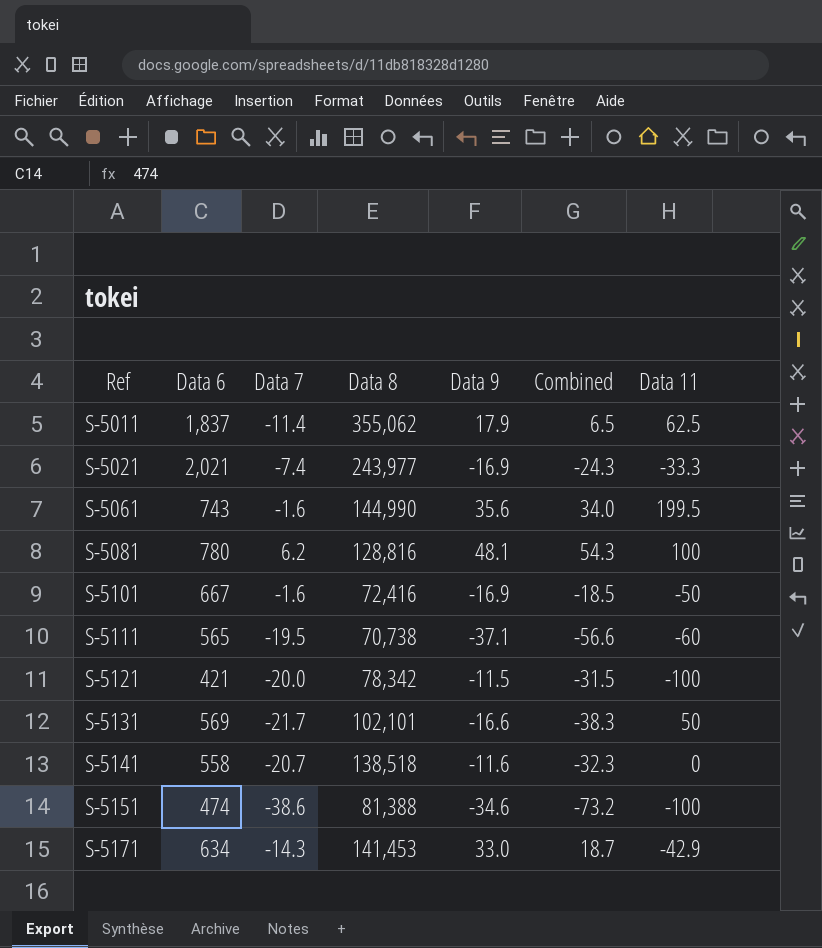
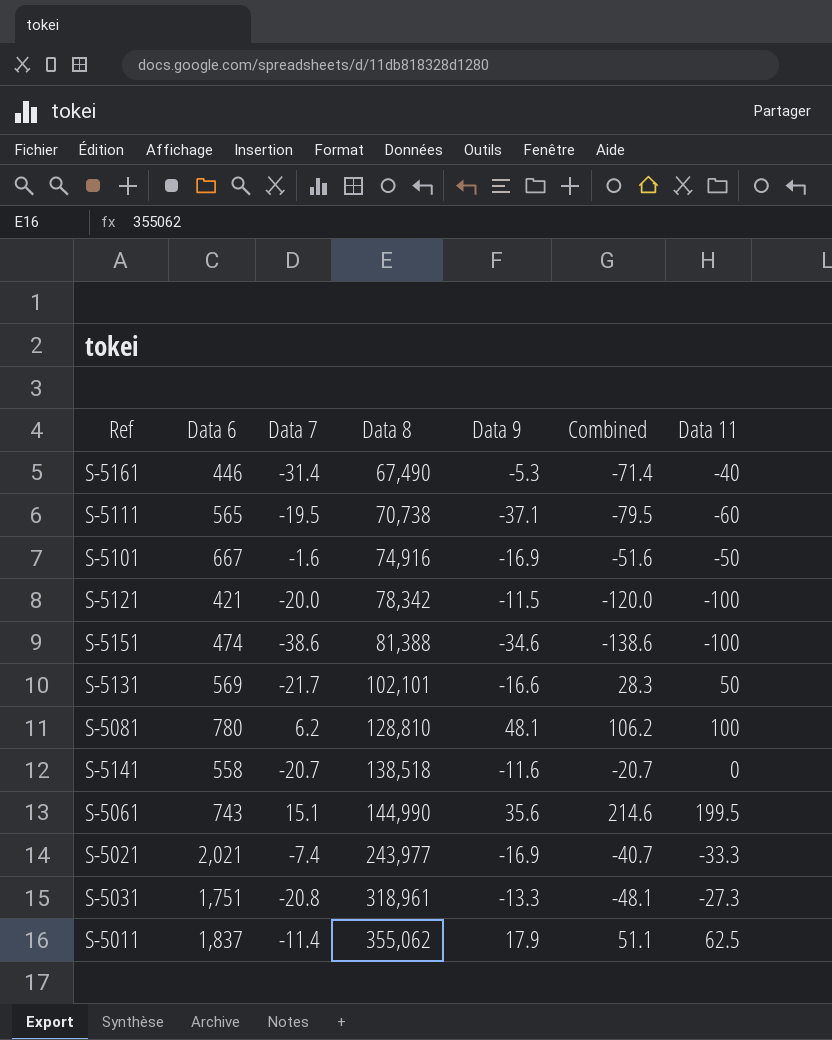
row order: Ref ascending -> Data 8 ascending
column Combined | formula: [Data 7] + [Data 9] -> [Data 7] + [Data 11]
row S-5171: 634 | -14.3 | 141,453 | 33.0 | 18.7 | -42.9 -> none
row S-5161: none -> 446 | -31.4 | 67,490 | -5.3 | -71.4 | -40
S-5101 | Data 8: 72,416 -> 74,916
S-5081 | Data 8: 128,816 -> 128,810
S-5061 | Data 7: -1.6 -> 15.1
row S-5031: none -> 1,751 | -20.8 | 318,961 | -13.3 | -48.1 | -27.3

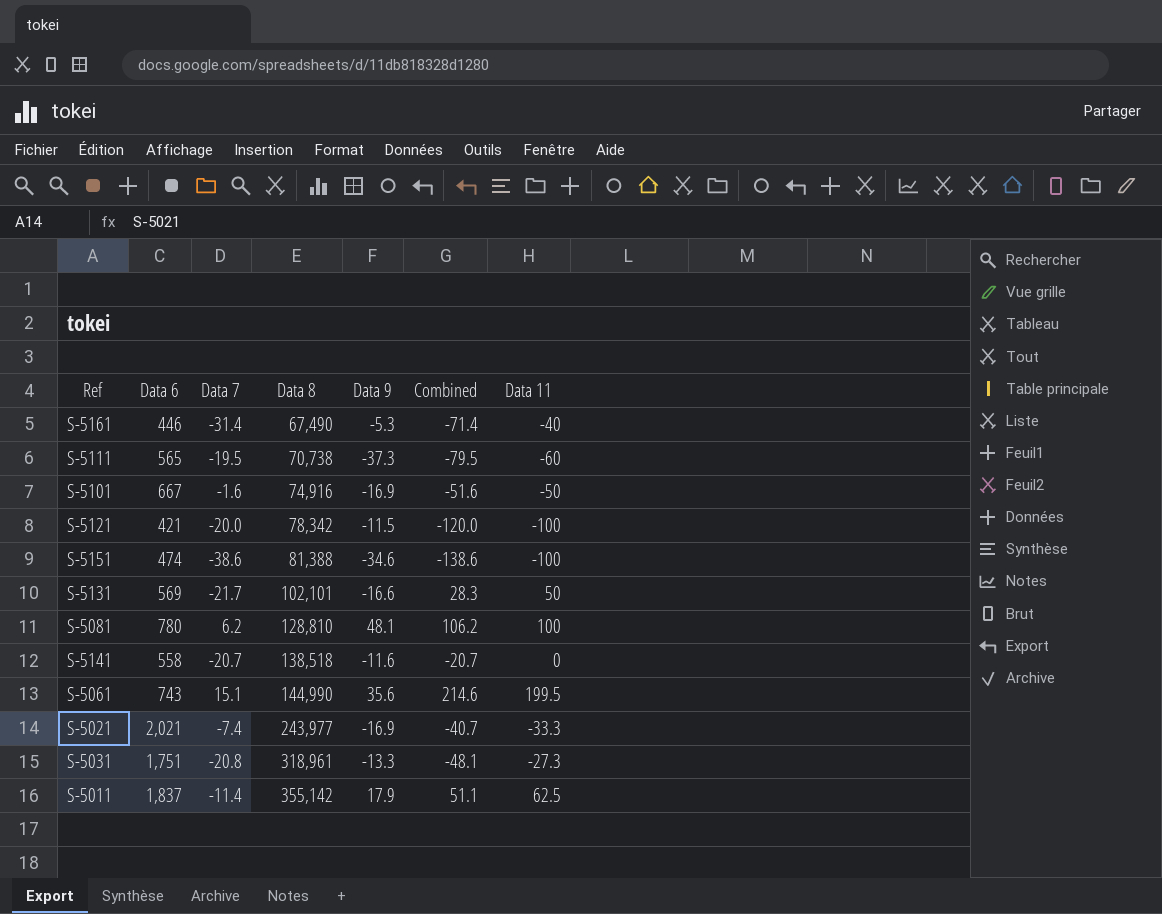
S-5111 | Data 9: -37.1 -> -37.3
S-5011 | Data 8: 355,062 -> 355,142

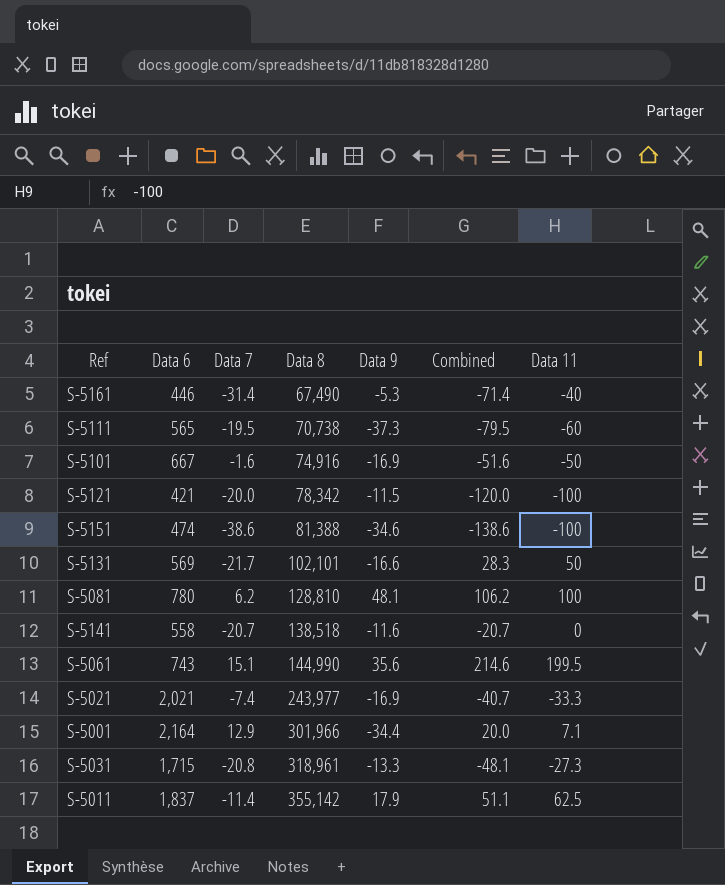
row S-5001: none -> 2,164 | 12.9 | 301,966 | -34.4 | 20.0 | 7.1
S-5031 | Data 6: 1,751 -> 1,715

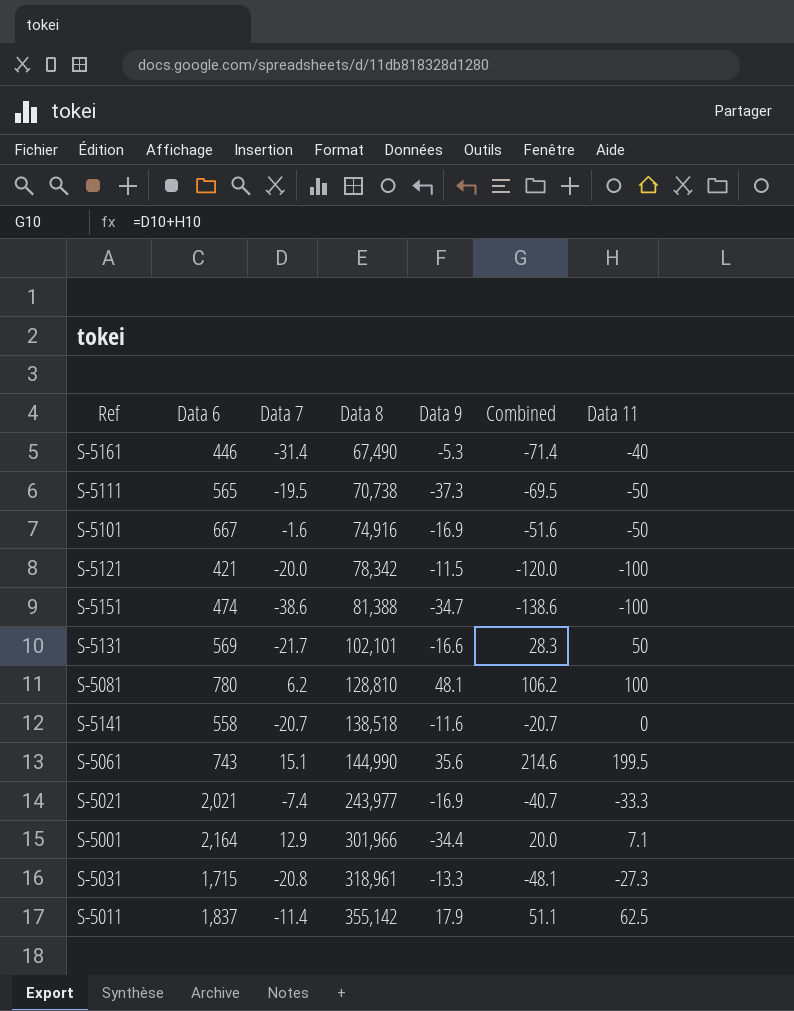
S-5111 | Combined: -79.5 -> -69.5
S-5111 | Data 11: -60 -> -50
S-5151 | Data 9: -34.6 -> -34.7

